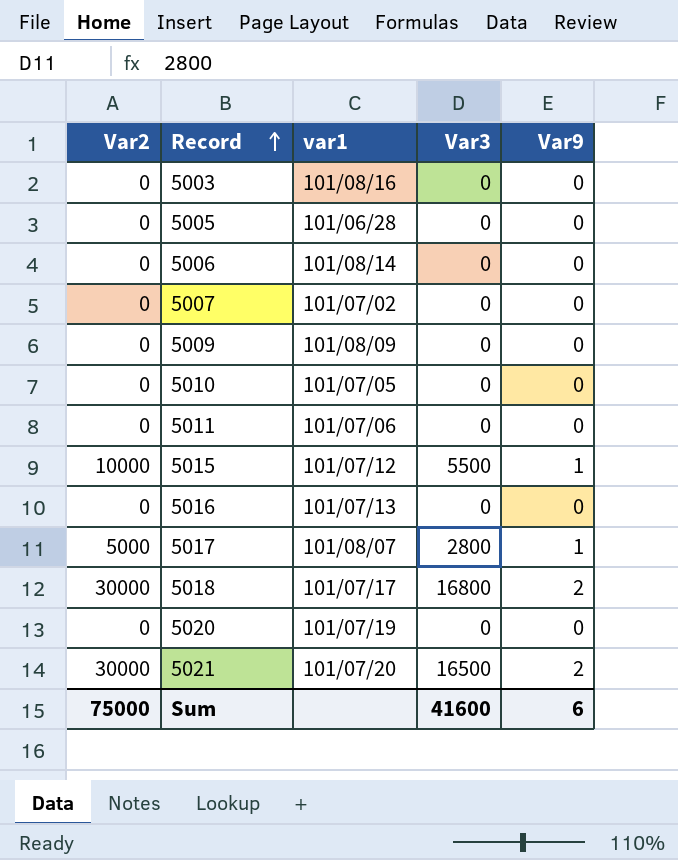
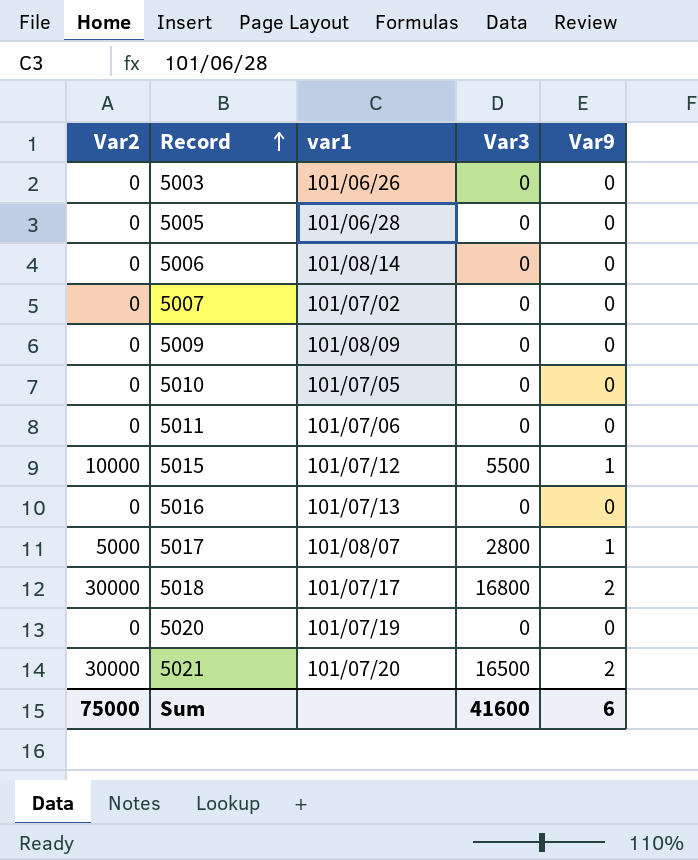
5003 | var1: 101/08/16 -> 101/06/26

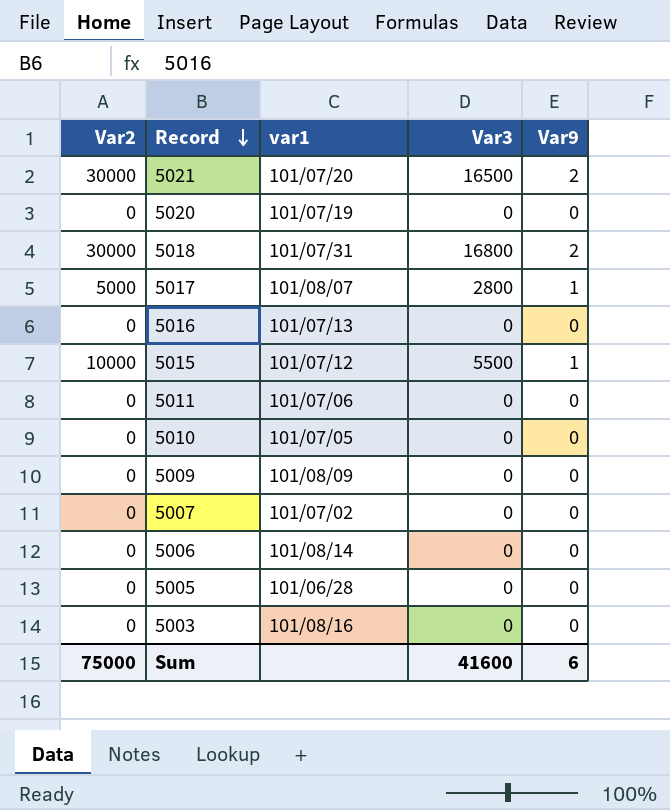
row order: Record ascending -> Record descending
5018 | var1: 101/07/17 -> 101/07/31
5003 | var1: 101/06/26 -> 101/08/16

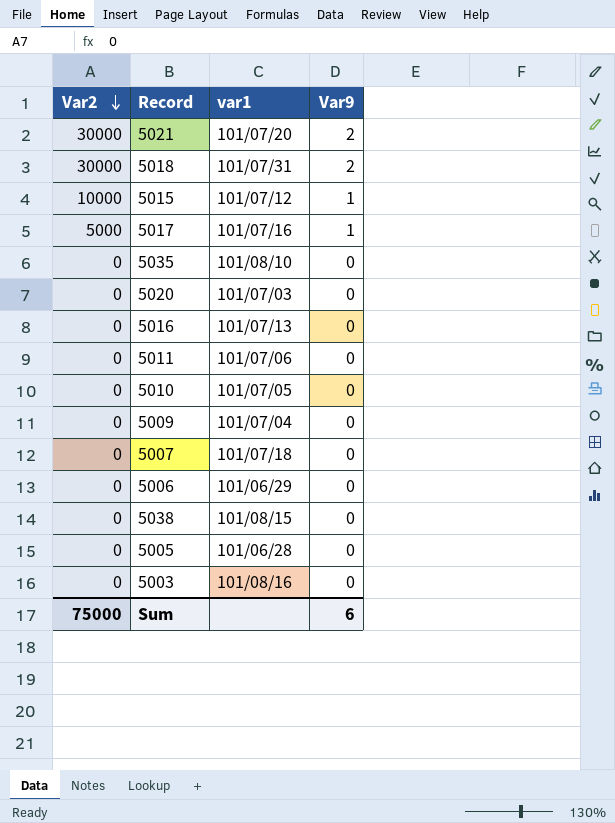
row order: Record descending -> Var2 descending
column Var3 | position: 4 -> none
5017 | var1: 101/08/07 -> 101/07/16
row 5035: none -> 0 | 101/08/10 | 0
5020 | var1: 101/07/19 -> 101/07/03
5009 | var1: 101/08/09 -> 101/07/04
5007 | var1: 101/07/02 -> 101/07/18
5006 | var1: 101/08/14 -> 101/06/29
row 5038: none -> 0 | 101/08/15 | 0

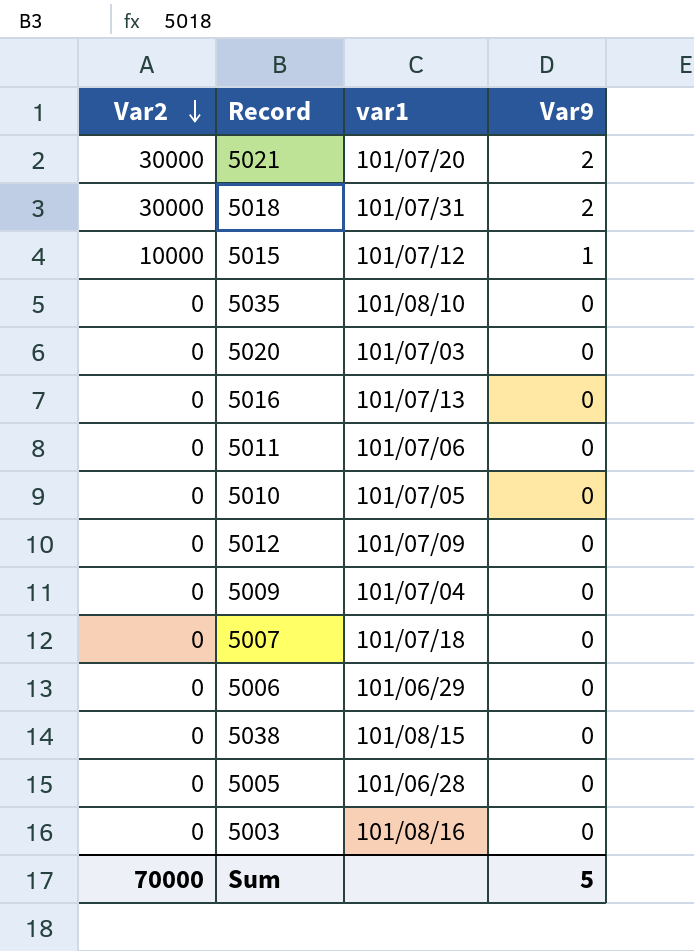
row 5017: 5000 | 101/07/16 | 1 -> none
row 5012: none -> 0 | 101/07/09 | 0
Sum | Var2: 75000 -> 70000
Sum | Var9: 6 -> 5

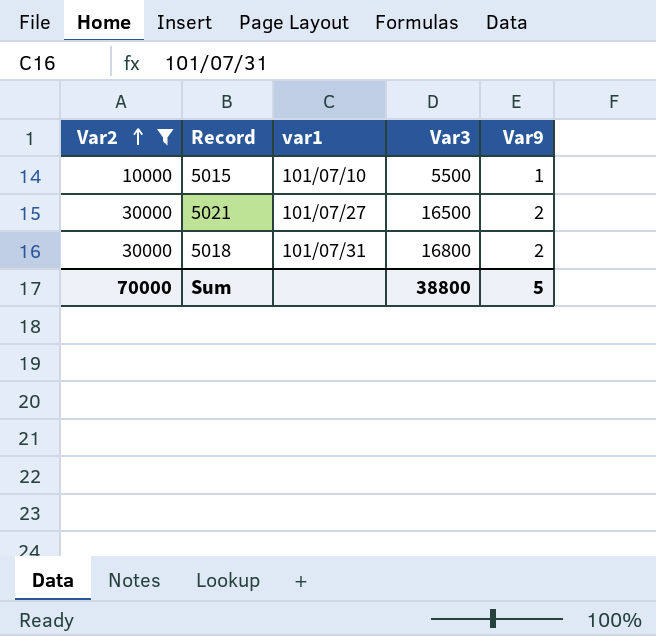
filter: none -> Var2 != 0
row order: Var2 descending -> Var2 ascending
column Var3 | position: none -> 4
5015 | var1: 101/07/12 -> 101/07/10
5021 | var1: 101/07/20 -> 101/07/27

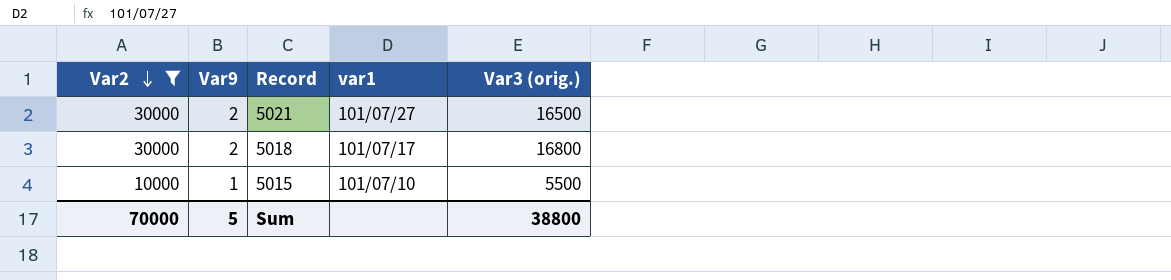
row order: Var2 ascending -> Var2 descending
column Var9 | position: 5 -> 2
column name: Var3 -> Var3 (orig.)
5018 | var1: 101/07/31 -> 101/07/17

